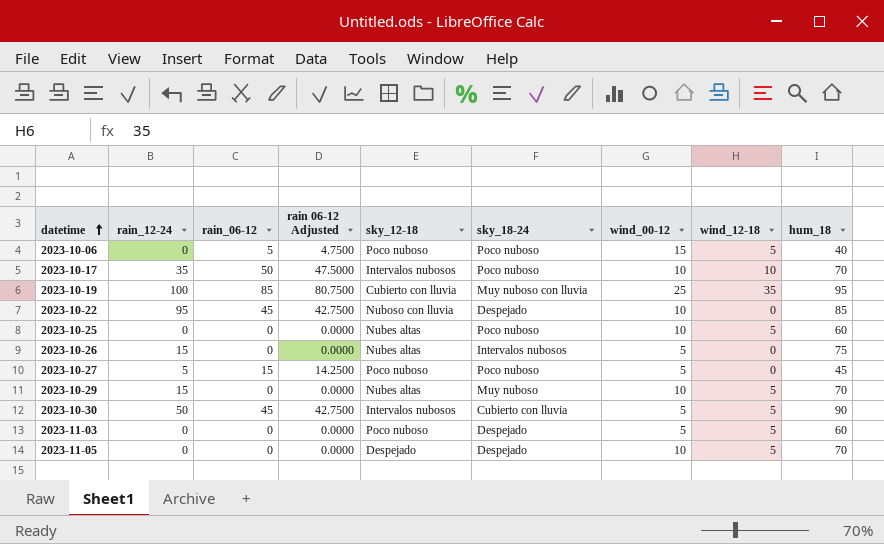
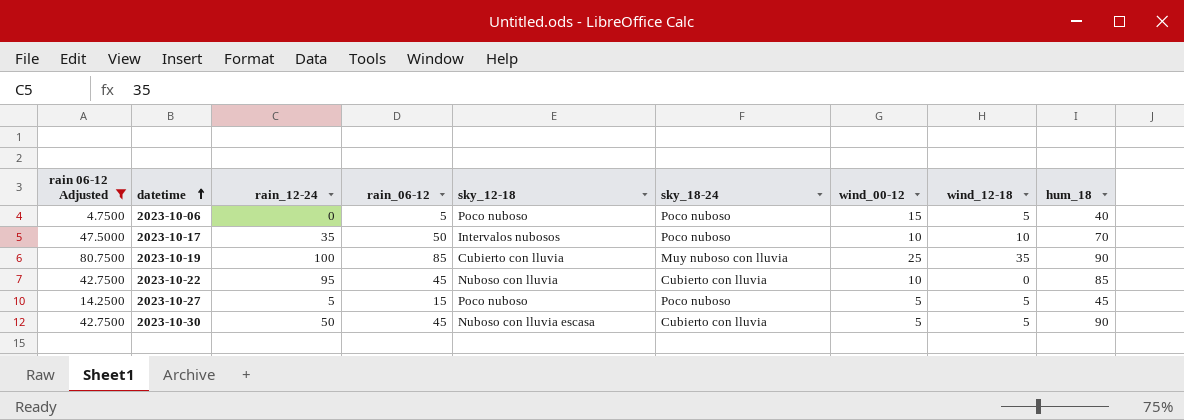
filter: none -> rain 06-12 Adjusted != 0.0000
column rain 06-12 Adjusted | position: 4 -> 1
2023-10-19 | hum_18: 95 -> 90
2023-10-22 | sky_18-24: Despejado -> Cubierto con lluvia
2023-10-27 | wind_12-18: 0 -> 5
2023-10-30 | sky_12-18: Intervalos nubosos -> Nuboso con lluvia escasa

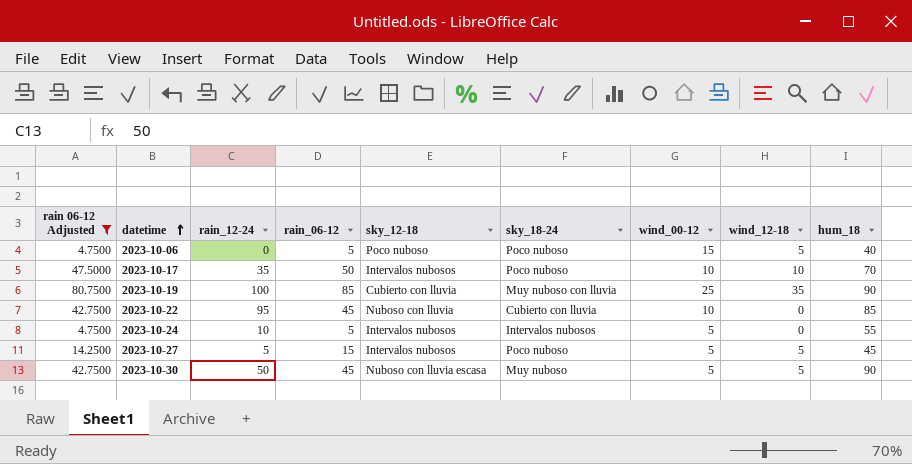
row 2023-10-24: none -> 4.7500 | 10 | 5 | Intervalos nubosos | Intervalos nubosos | 5 | 0 | 55
2023-10-27 | sky_12-18: Poco nuboso -> Intervalos nubosos
2023-10-30 | sky_18-24: Cubierto con lluvia -> Muy nuboso

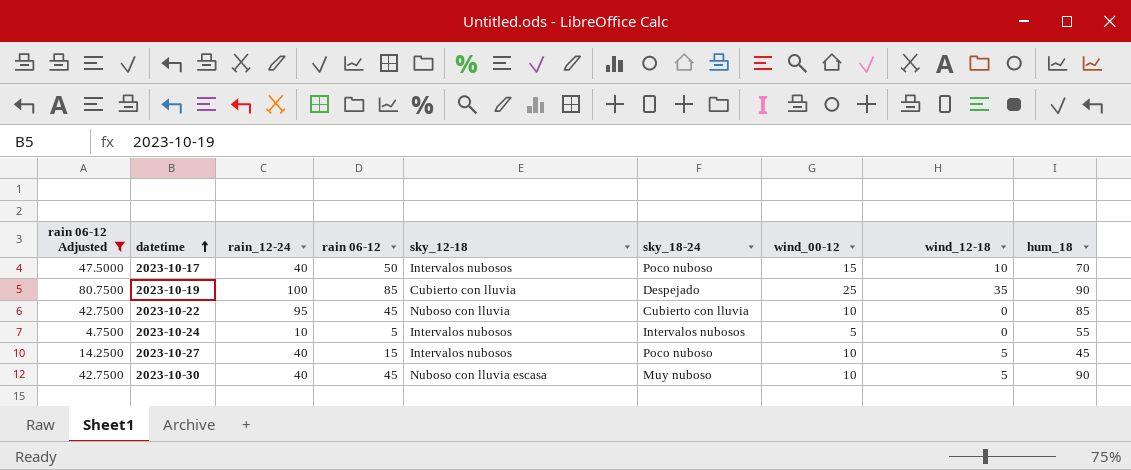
column name: rain_06-12 -> rain 06-12
row 2023-10-06: 4.7500 | 0 | 5 | Poco nuboso | Poco nuboso | 15 | 5 | 40 -> none
2023-10-17 | rain_12-24: 35 -> 40
2023-10-17 | wind_00-12: 10 -> 15
2023-10-19 | sky_18-24: Muy nuboso con lluvia -> Despejado
2023-10-27 | rain_12-24: 5 -> 40
2023-10-27 | wind_00-12: 5 -> 10
2023-10-30 | rain_12-24: 50 -> 40
2023-10-30 | wind_00-12: 5 -> 10

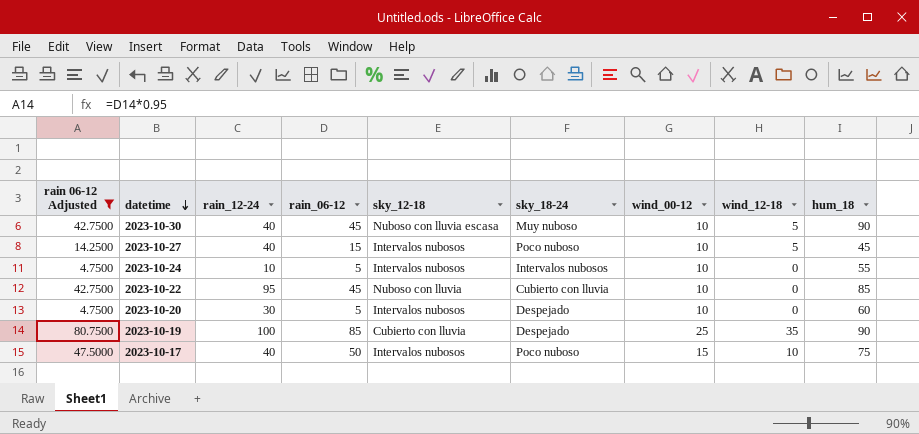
row order: datetime ascending -> datetime descending
column name: rain 06-12 -> rain_06-12
2023-10-24 | wind_00-12: 5 -> 10
row 2023-10-20: none -> 4.7500 | 30 | 5 | Intervalos nubosos | Despejado | 10 | 0 | 60
2023-10-17 | hum_18: 70 -> 75

